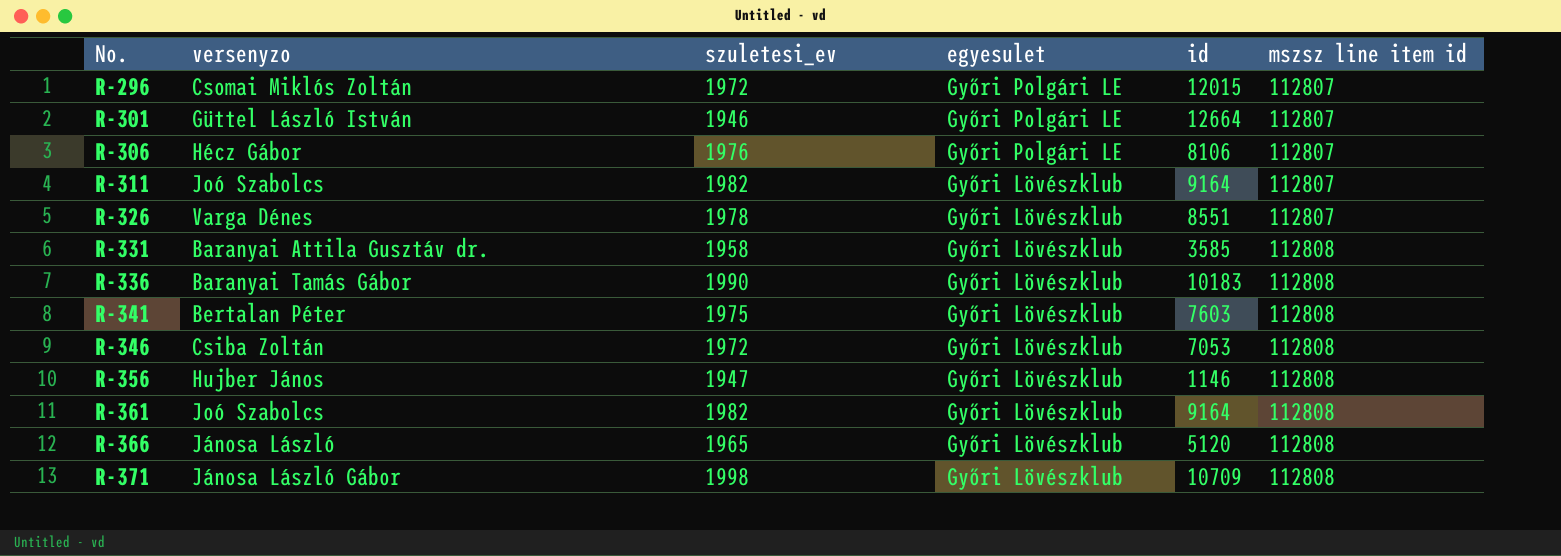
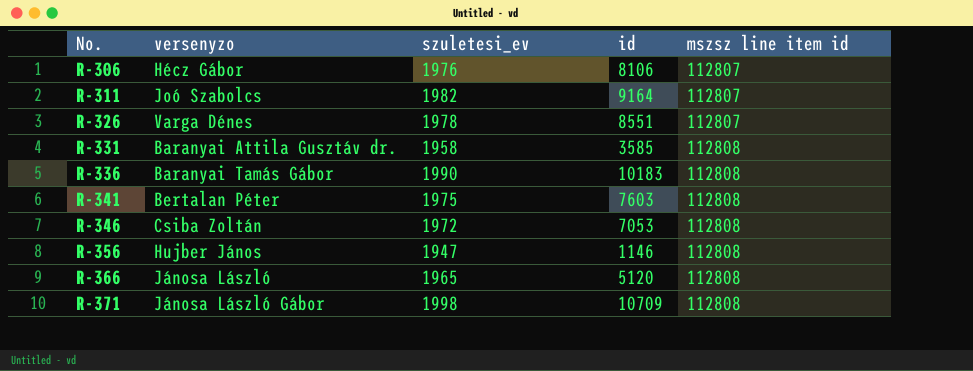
column egyesulet | position: 4 -> none
row R-296: Csomai Miklós Zoltán | 1972 | Győri Polgári LE | 12015 | 112807 -> none
row R-301: Güttel László István | 1946 | Győri Polgári LE | 12664 | 112807 -> none
row R-361: Joó Szabolcs | 1982 | Győri Lövészklub | 9164 | 112808 -> none

